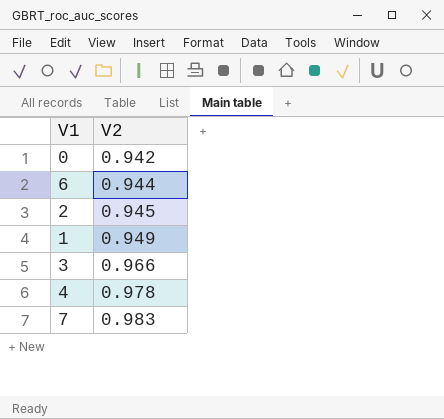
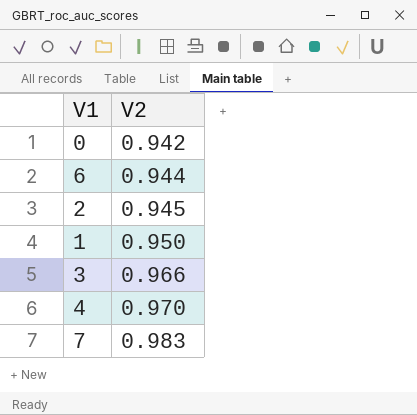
1 | V2: 0.949 -> 0.950
4 | V2: 0.978 -> 0.970

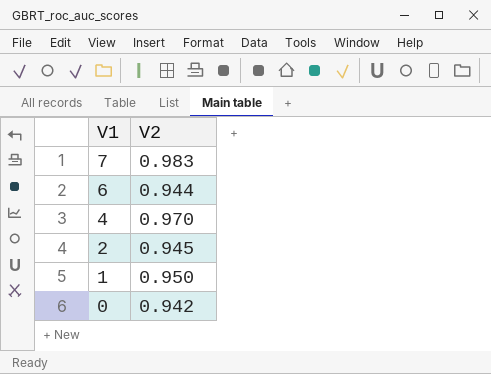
row order: V2 ascending -> V1 descending
row 3: 0.966 -> none

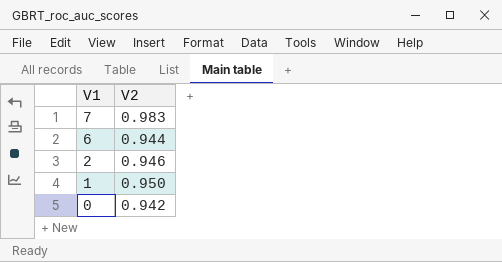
row 4: 0.970 -> none
2 | V2: 0.945 -> 0.946

